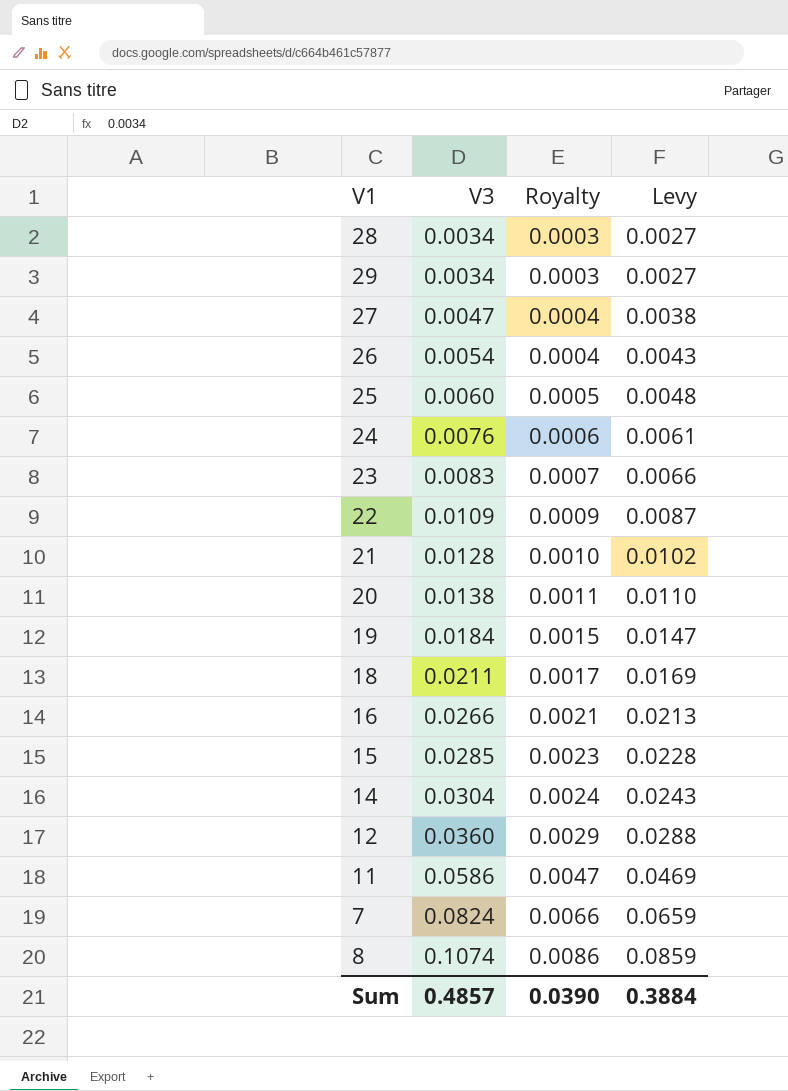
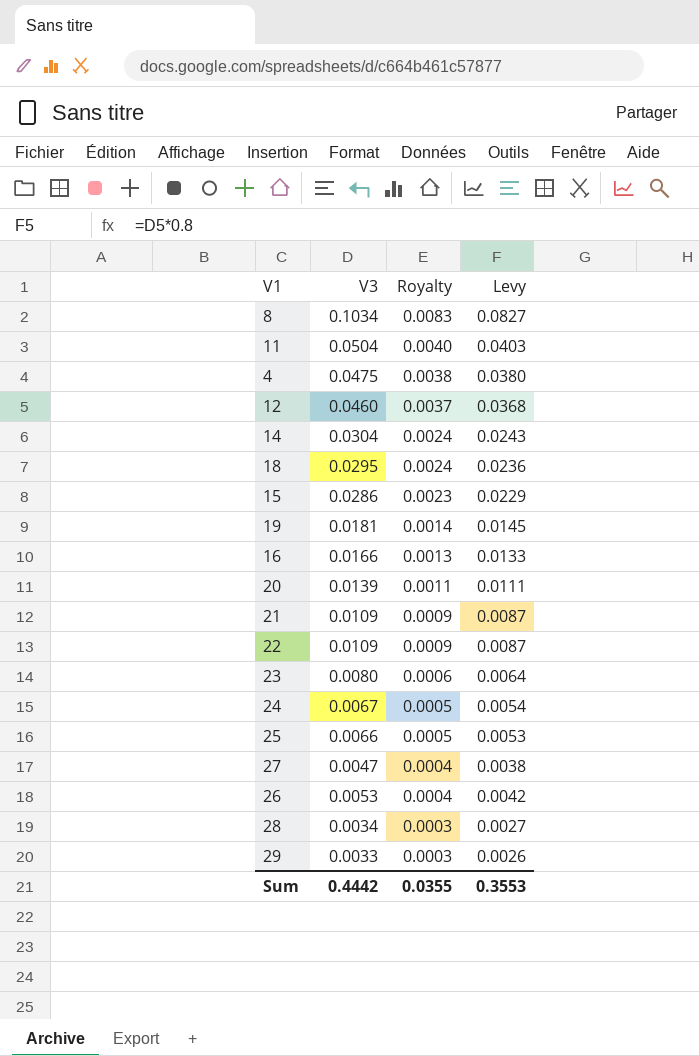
row order: V3 ascending -> Royalty descending
row 7: 0.0824 | 0.0066 | 0.0659 -> none
8 | V3: 0.1074 -> 0.1034
8 | Royalty: 0.0086 -> 0.0083
8 | Levy: 0.0859 -> 0.0827
11 | V3: 0.0586 -> 0.0504
11 | Royalty: 0.0047 -> 0.0040
11 | Levy: 0.0469 -> 0.0403
row 4: none -> 0.0475 | 0.0038 | 0.0380
12 | V3: 0.0360 -> 0.0460
12 | Royalty: 0.0029 -> 0.0037
12 | Levy: 0.0288 -> 0.0368
18 | V3: 0.0211 -> 0.0295
18 | Royalty: 0.0017 -> 0.0024
18 | Levy: 0.0169 -> 0.0236
15 | V3: 0.0285 -> 0.0286
15 | Levy: 0.0228 -> 0.0229
19 | V3: 0.0184 -> 0.0181
19 | Royalty: 0.0015 -> 0.0014
19 | Levy: 0.0147 -> 0.0145
16 | V3: 0.0266 -> 0.0166
16 | Royalty: 0.0021 -> 0.0013
16 | Levy: 0.0213 -> 0.0133
20 | V3: 0.0138 -> 0.0139
20 | Levy: 0.0110 -> 0.0111
21 | V3: 0.0128 -> 0.0109
21 | Royalty: 0.0010 -> 0.0009
21 | Levy: 0.0102 -> 0.0087
23 | V3: 0.0083 -> 0.0080
23 | Royalty: 0.0007 -> 0.0006
23 | Levy: 0.0066 -> 0.0064
24 | V3: 0.0076 -> 0.0067
24 | Royalty: 0.0006 -> 0.0005
24 | Levy: 0.0061 -> 0.0054
25 | V3: 0.0060 -> 0.0066
25 | Levy: 0.0048 -> 0.0053
26 | V3: 0.0054 -> 0.0053
26 | Levy: 0.0043 -> 0.0042
29 | V3: 0.0034 -> 0.0033
29 | Levy: 0.0027 -> 0.0026
Sum | V3: 0.4857 -> 0.4442
Sum | Royalty: 0.0390 -> 0.0355
Sum | Levy: 0.3884 -> 0.3553

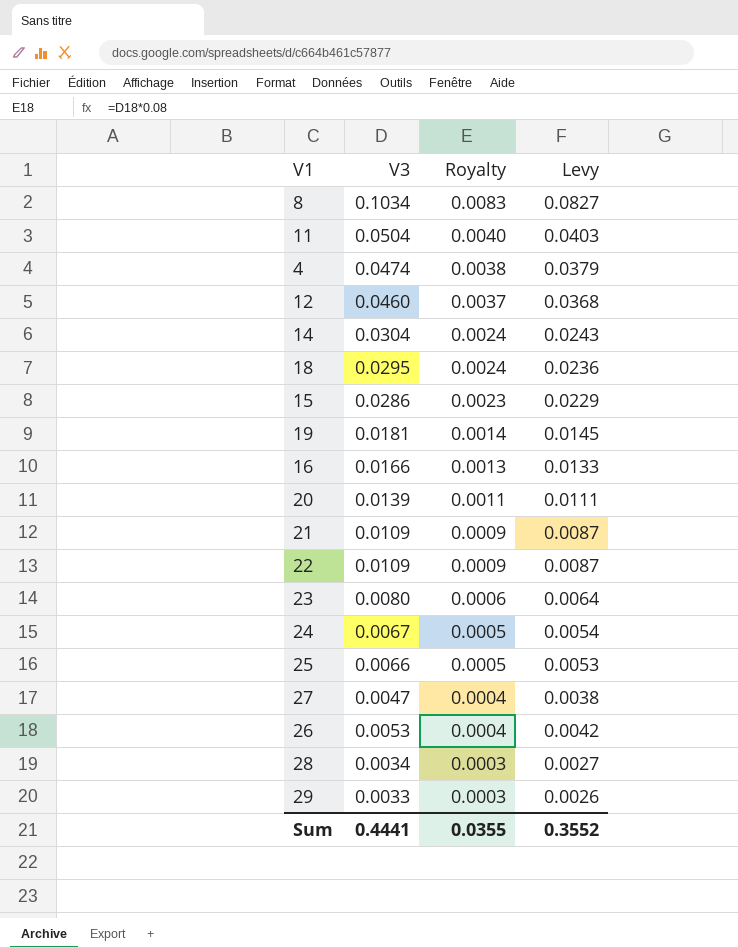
4 | V3: 0.0475 -> 0.0474
4 | Levy: 0.0380 -> 0.0379
Sum | V3: 0.4442 -> 0.4441
Sum | Levy: 0.3553 -> 0.3552

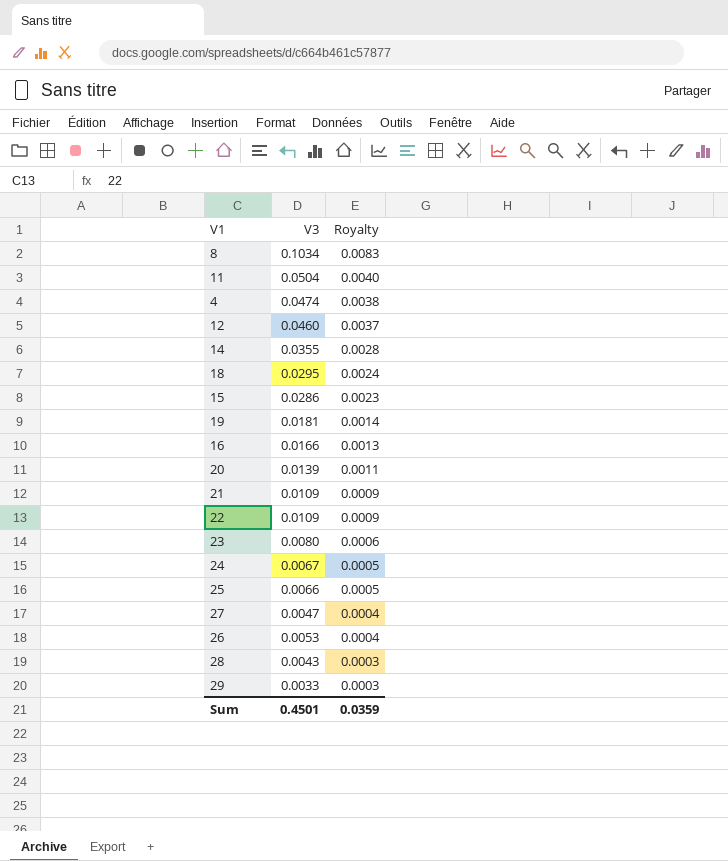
column Levy | formula: [V3] * 0.8 -> none
14 | V3: 0.0304 -> 0.0355
14 | Royalty: 0.0024 -> 0.0028
28 | V3: 0.0034 -> 0.0043
Sum | V3: 0.4441 -> 0.4501
Sum | Royalty: 0.0355 -> 0.0359

